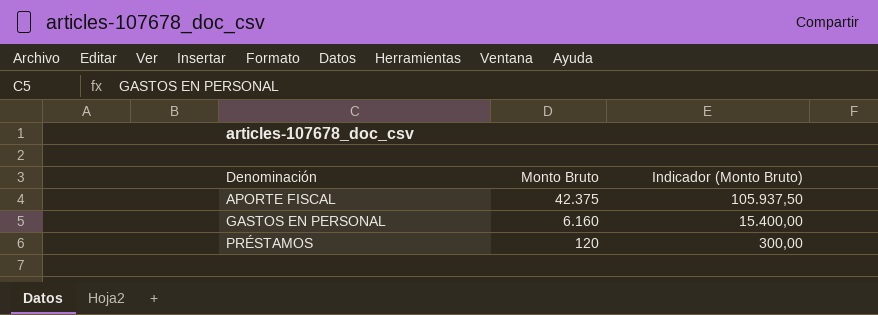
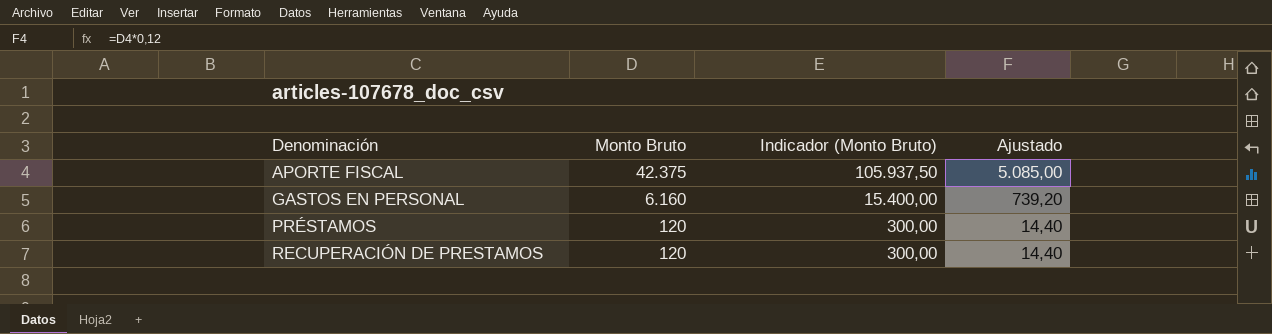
column Ajustado | formula: none -> [Monto Bruto] * 0,12
row RECUPERACIÓN DE PRESTAMOS: none -> 120 | 300,00 | 14,40

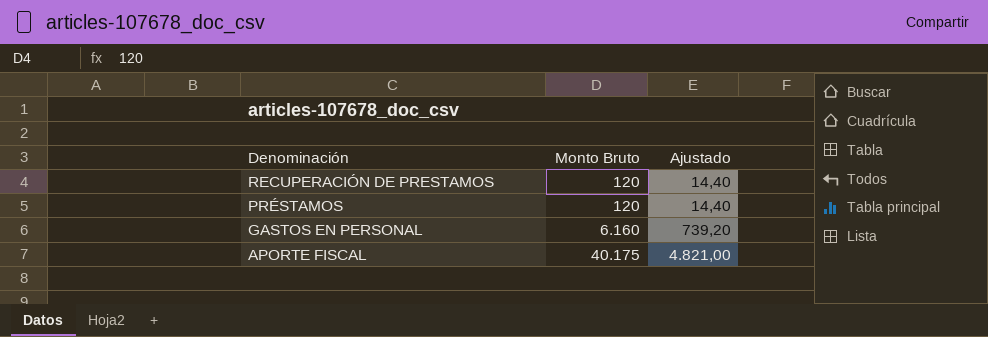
row order: Denominación ascending -> Denominación descending
column Indicador (Monto Bruto) | formula: [Monto Bruto] * 2,5 -> none
APORTE FISCAL | Monto Bruto: 42.375 -> 40.175
APORTE FISCAL | Ajustado: 5.085,00 -> 4.821,00

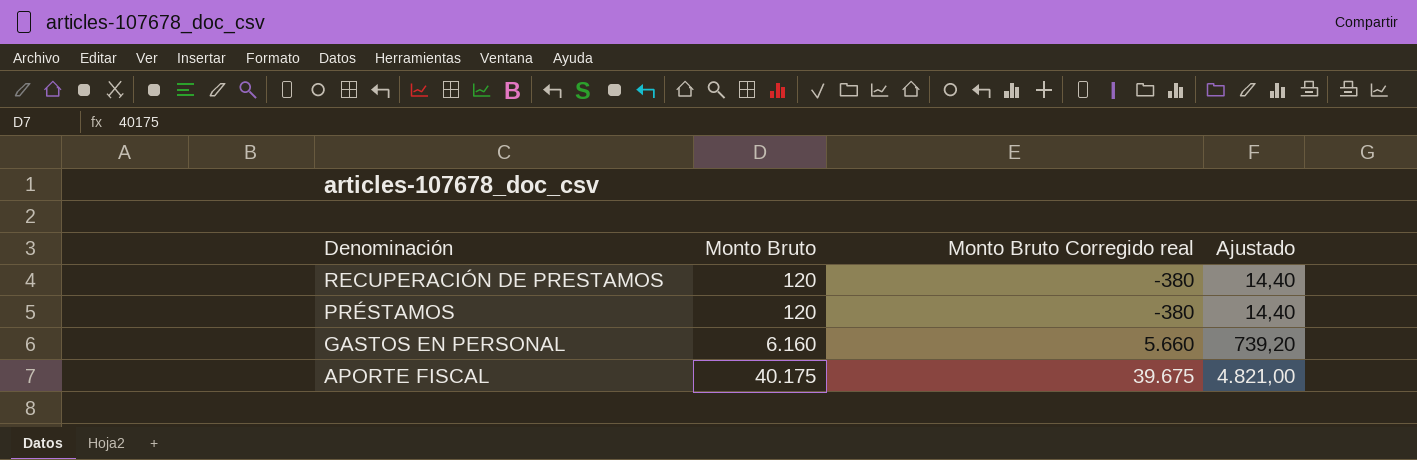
column Monto Bruto Corregido real | formula: none -> [Monto Bruto] - 500

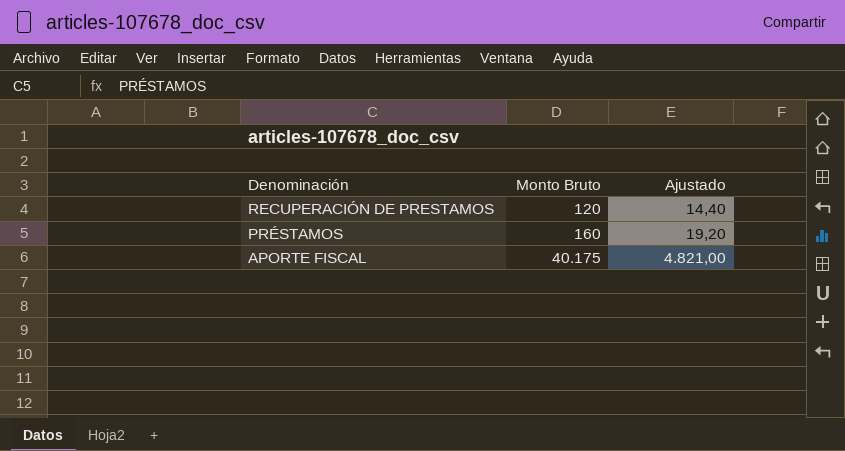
column Monto Bruto Corregido real | formula: [Monto Bruto] - 500 -> none
row GASTOS EN PERSONAL: 6.160 | 5.660 | 739,20 -> none
PRÉSTAMOS | Monto Bruto: 120 -> 160
PRÉSTAMOS | Ajustado: 14,40 -> 19,20

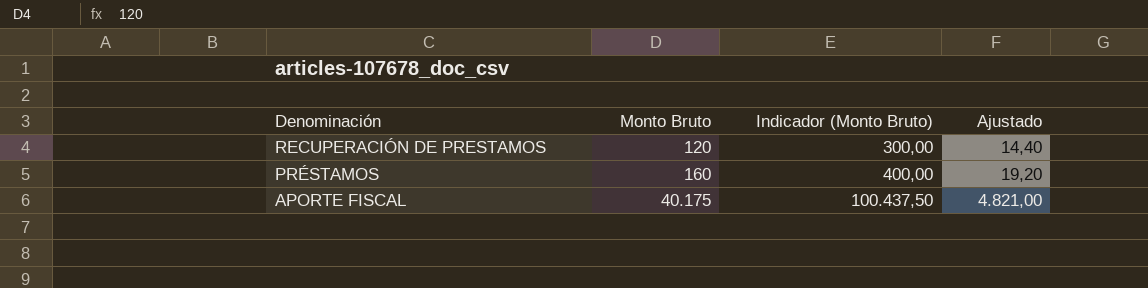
column Indicador (Monto Bruto) | formula: none -> [Monto Bruto] * 2,5

